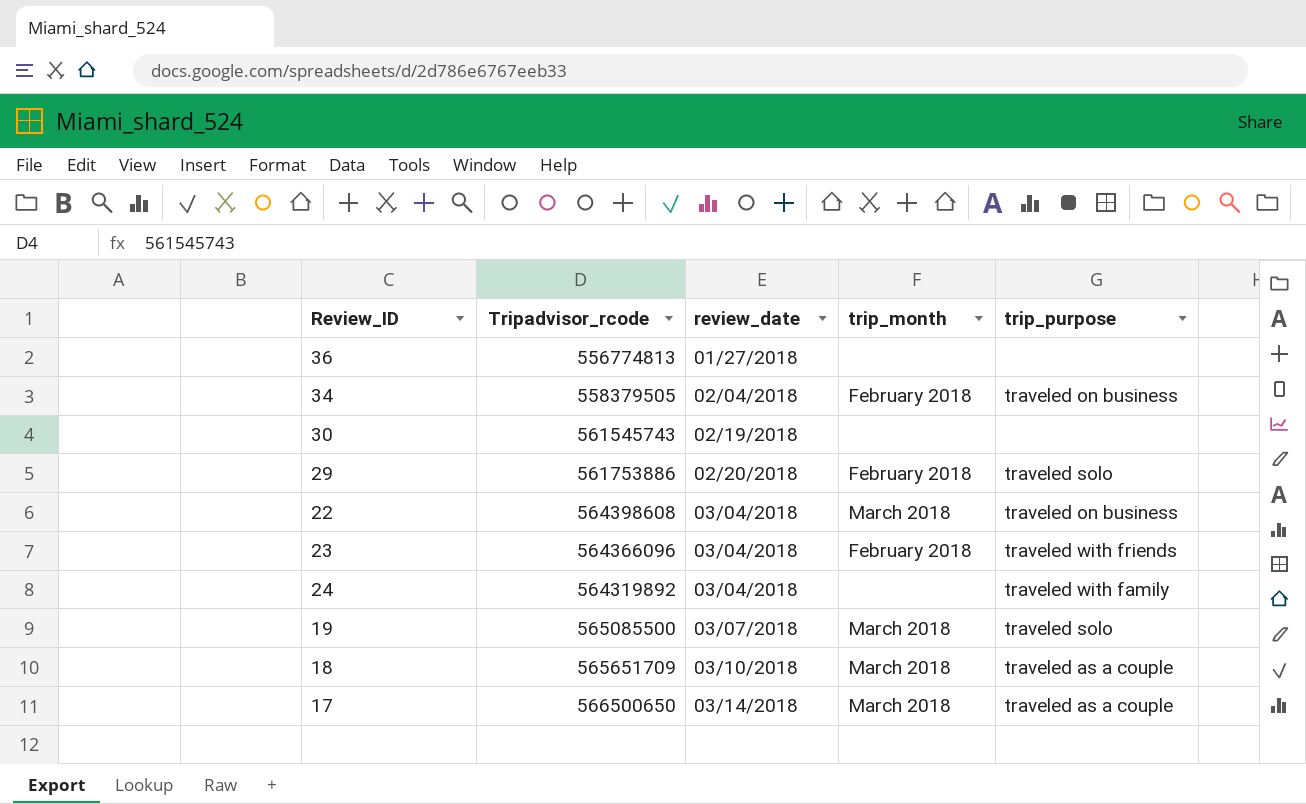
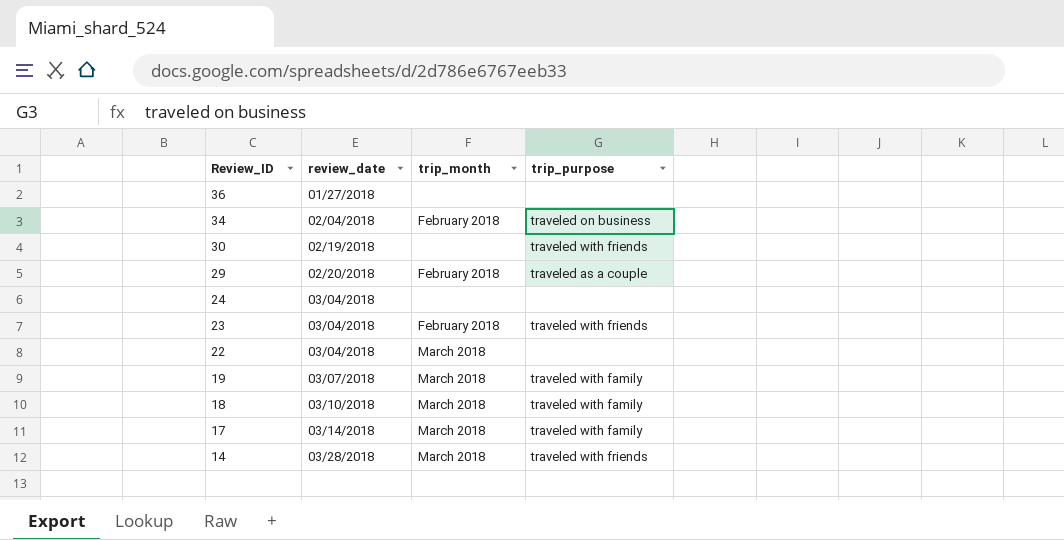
row order: review_date ascending -> Review_ID descending
column Tripadvisor_rcode | position: 2 -> none
30 | trip_purpose: none -> traveled with friends
29 | trip_purpose: traveled solo -> traveled as a couple
24 | trip_purpose: traveled with family -> none
22 | trip_purpose: traveled on business -> none
19 | trip_purpose: traveled solo -> traveled with family
18 | trip_purpose: traveled as a couple -> traveled with family
17 | trip_purpose: traveled as a couple -> traveled with family
row 14: none -> 03/28/2018 | March 2018 | traveled with friends

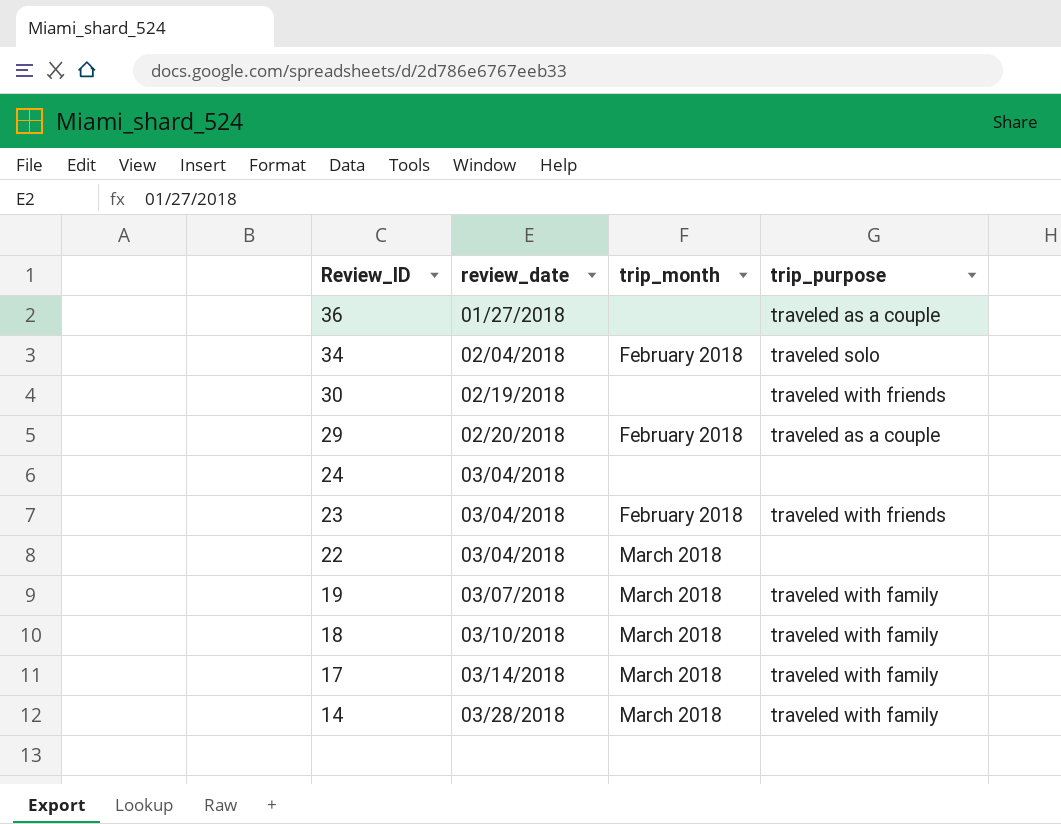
36 | trip_purpose: none -> traveled as a couple
34 | trip_purpose: traveled on business -> traveled solo
14 | trip_purpose: traveled with friends -> traveled with family

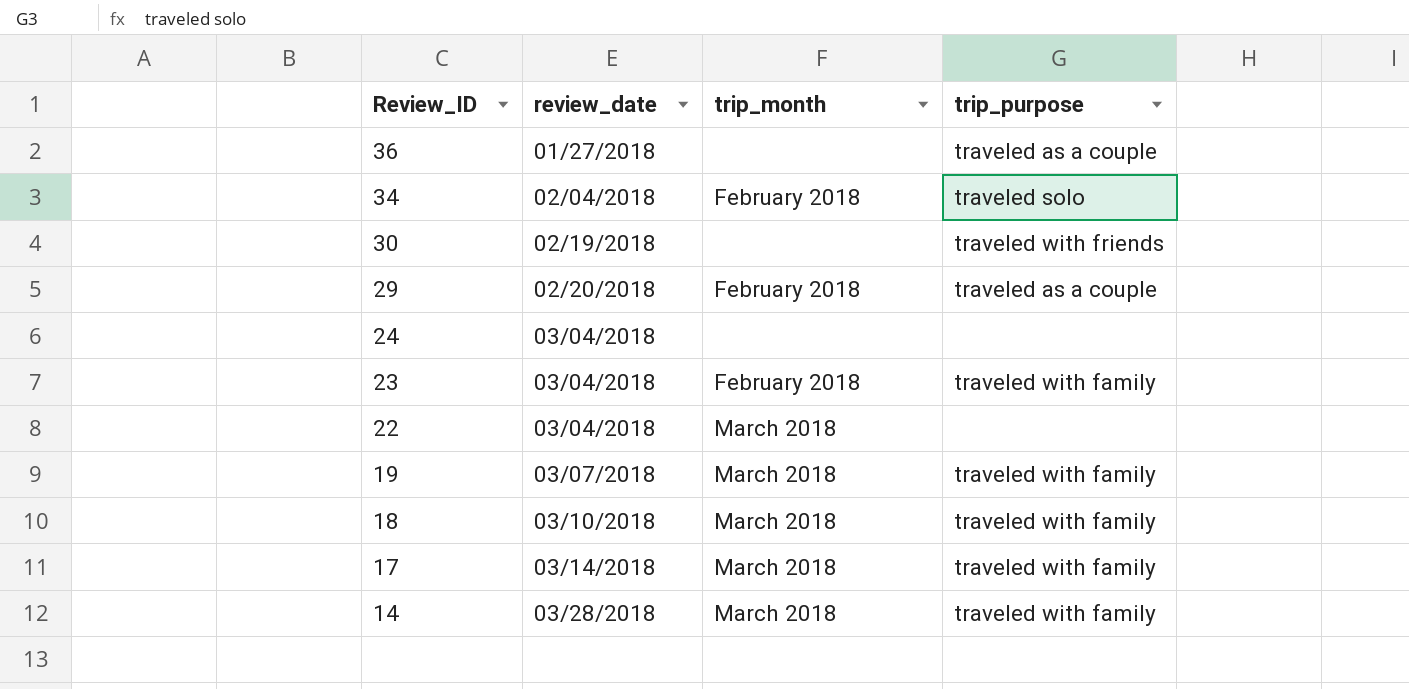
23 | trip_purpose: traveled with friends -> traveled with family

